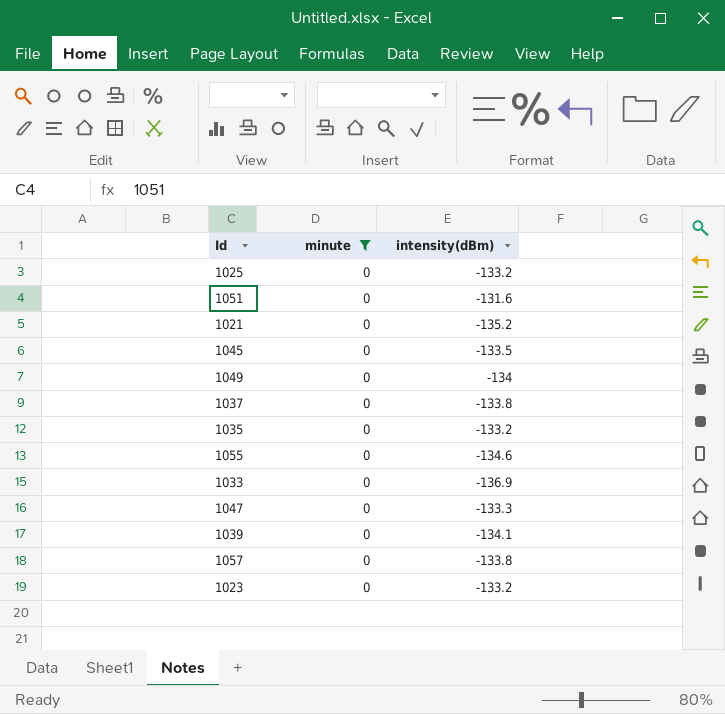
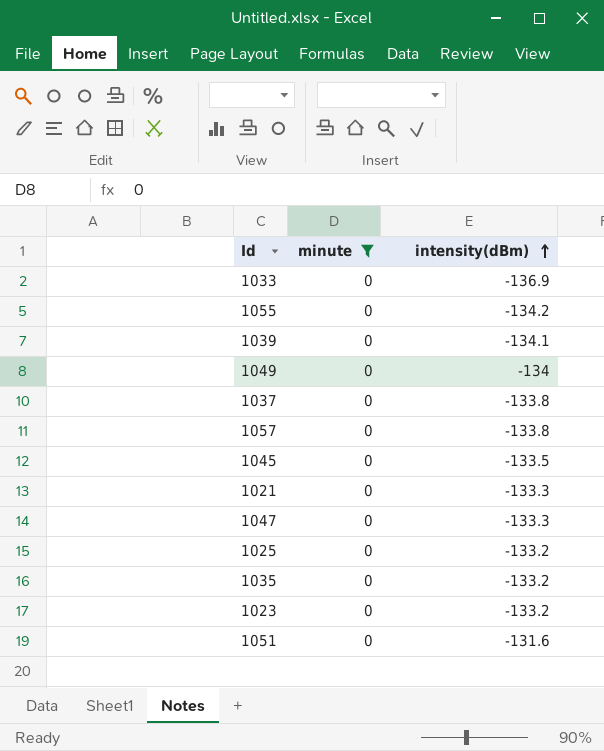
row order: none -> intensity(dBm) ascending
1055 | intensity(dBm): -134.6 -> -134.2
1021 | intensity(dBm): -135.2 -> -133.3

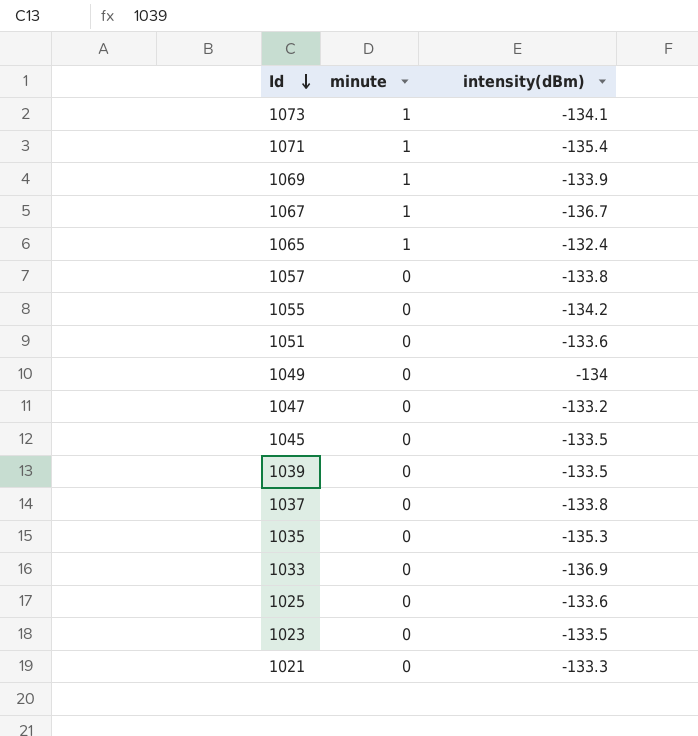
filter: minute = 0 -> none
row order: intensity(dBm) ascending -> Id descending
1051 | intensity(dBm): -131.6 -> -133.6
1047 | intensity(dBm): -133.3 -> -133.2
1039 | intensity(dBm): -134.1 -> -133.5
1035 | intensity(dBm): -133.2 -> -135.3
1025 | intensity(dBm): -133.2 -> -133.6
1023 | intensity(dBm): -133.2 -> -133.5

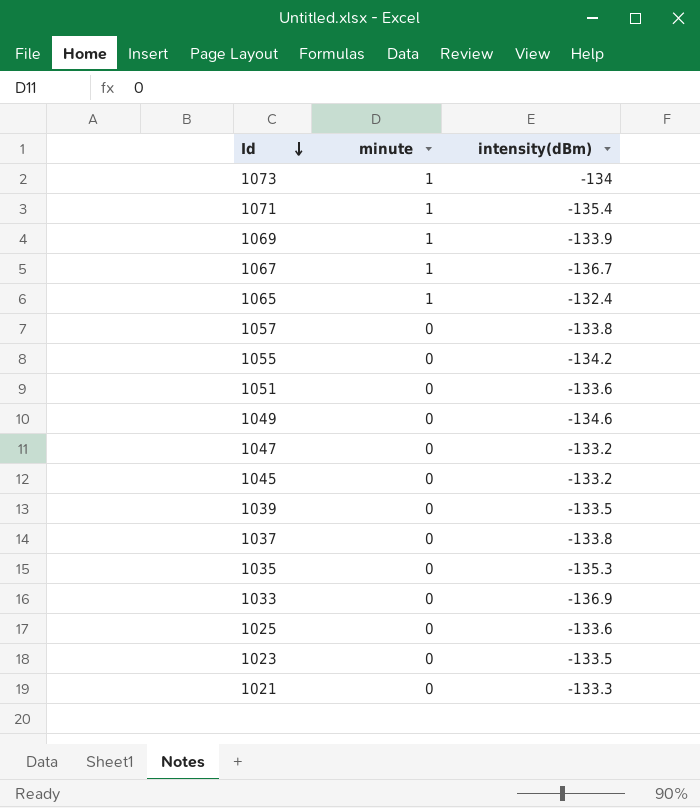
1073 | intensity(dBm): -134.1 -> -134
1049 | intensity(dBm): -134 -> -134.6
1045 | intensity(dBm): -133.5 -> -133.2

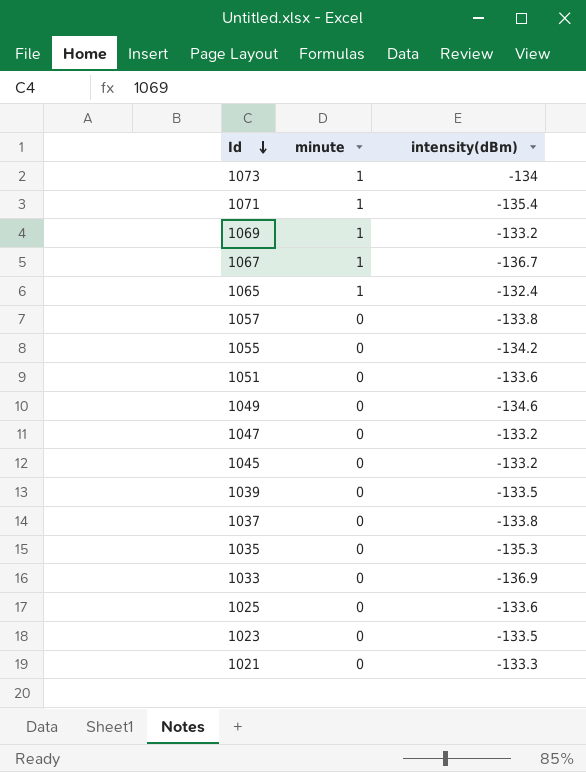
1069 | intensity(dBm): -133.9 -> -133.2

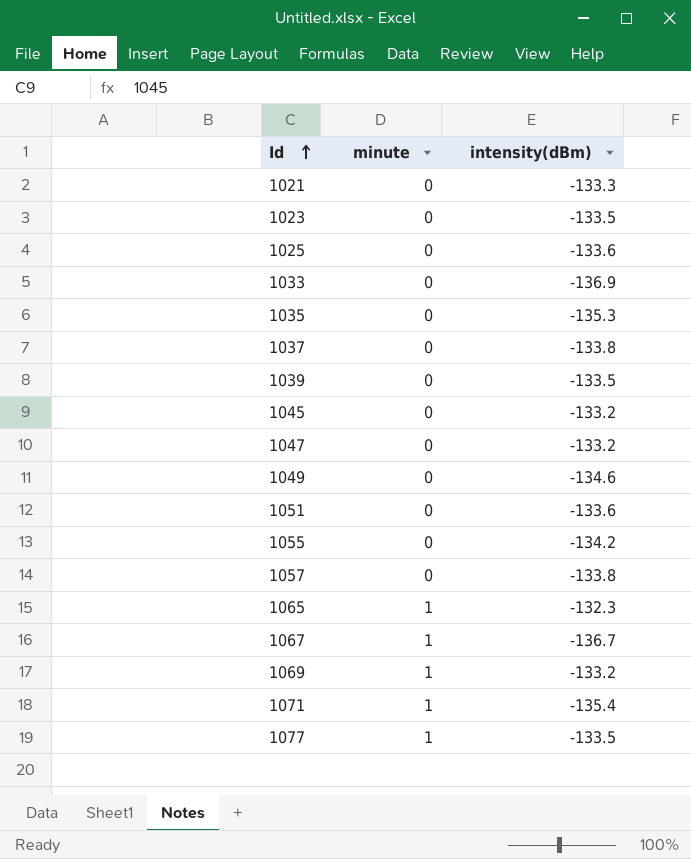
row order: Id descending -> Id ascending
row 1073: 1 | -134 -> none
1065 | intensity(dBm): -132.4 -> -132.3
row 1077: none -> 1 | -133.5

